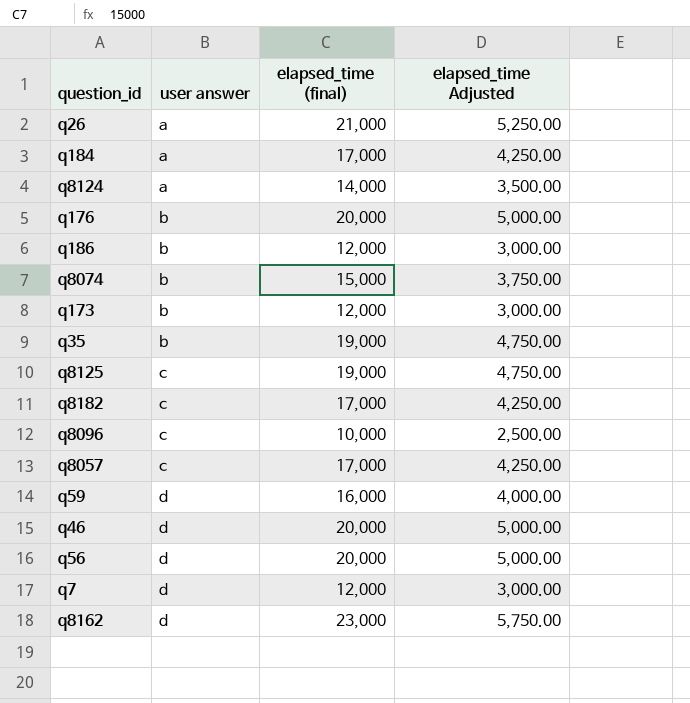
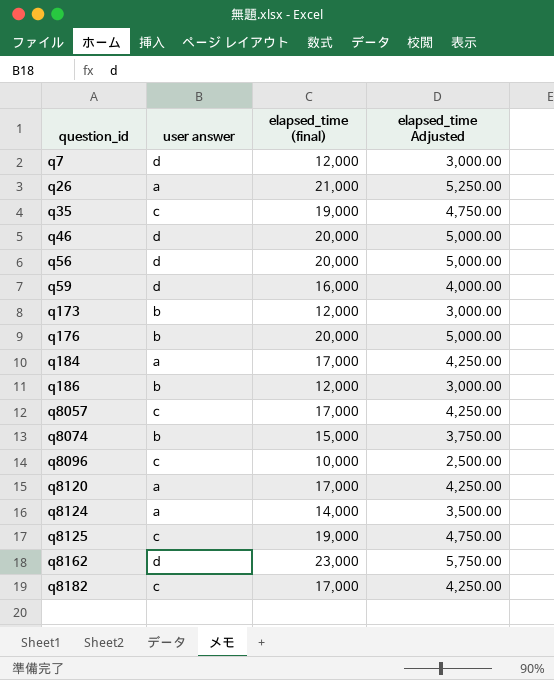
row order: user answer ascending -> question_id ascending
q35 | user answer: b -> c
row q8120: none -> a | 17,000 | 4,250.00

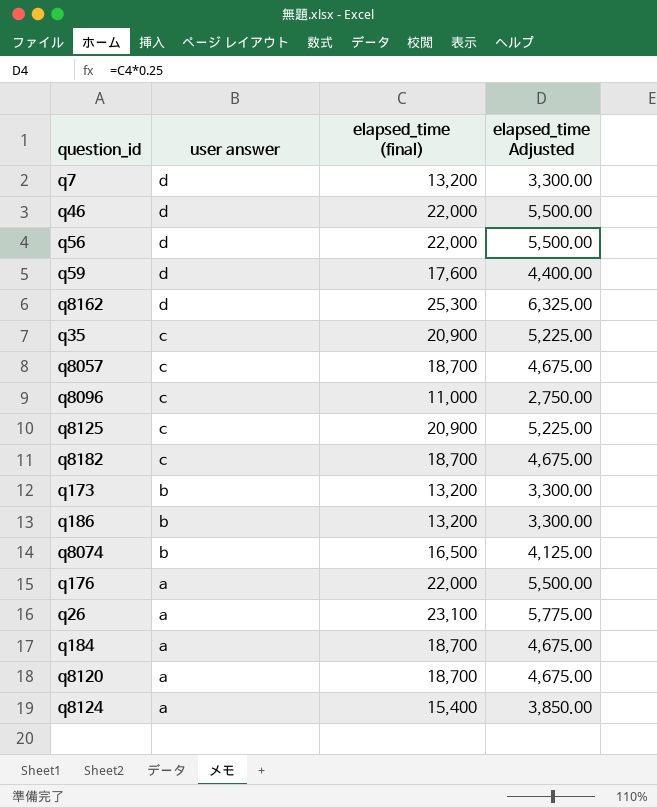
row order: question_id ascending -> user answer descending
q7 | elapsed_time (final): 12,000 -> 13,200
q7 | elapsed_time Adjusted: 3,000.00 -> 3,300.00
q46 | elapsed_time (final): 20,000 -> 22,000
q46 | elapsed_time Adjusted: 5,000.00 -> 5,500.00
q56 | elapsed_time (final): 20,000 -> 22,000
q56 | elapsed_time Adjusted: 5,000.00 -> 5,500.00
q59 | elapsed_time (final): 16,000 -> 17,600
q59 | elapsed_time Adjusted: 4,000.00 -> 4,400.00
q8162 | elapsed_time (final): 23,000 -> 25,300
q8162 | elapsed_time Adjusted: 5,750.00 -> 6,325.00
q35 | elapsed_time (final): 19,000 -> 20,900
q35 | elapsed_time Adjusted: 4,750.00 -> 5,225.00
q8057 | elapsed_time (final): 17,000 -> 18,700
q8057 | elapsed_time Adjusted: 4,250.00 -> 4,675.00
q8096 | elapsed_time (final): 10,000 -> 11,000
q8096 | elapsed_time Adjusted: 2,500.00 -> 2,750.00
q8125 | elapsed_time (final): 19,000 -> 20,900
q8125 | elapsed_time Adjusted: 4,750.00 -> 5,225.00
q8182 | elapsed_time (final): 17,000 -> 18,700
q8182 | elapsed_time Adjusted: 4,250.00 -> 4,675.00
q173 | elapsed_time (final): 12,000 -> 13,200
q173 | elapsed_time Adjusted: 3,000.00 -> 3,300.00
q186 | elapsed_time (final): 12,000 -> 13,200
q186 | elapsed_time Adjusted: 3,000.00 -> 3,300.00
q8074 | elapsed_time (final): 15,000 -> 16,500
q8074 | elapsed_time Adjusted: 3,750.00 -> 4,125.00
q176 | user answer: b -> a
q176 | elapsed_time (final): 20,000 -> 22,000
q176 | elapsed_time Adjusted: 5,000.00 -> 5,500.00
q26 | elapsed_time (final): 21,000 -> 23,100
q26 | elapsed_time Adjusted: 5,250.00 -> 5,775.00
q184 | elapsed_time (final): 17,000 -> 18,700
q184 | elapsed_time Adjusted: 4,250.00 -> 4,675.00
q8120 | elapsed_time (final): 17,000 -> 18,700
q8120 | elapsed_time Adjusted: 4,250.00 -> 4,675.00
q8124 | elapsed_time (final): 14,000 -> 15,400
q8124 | elapsed_time Adjusted: 3,500.00 -> 3,850.00

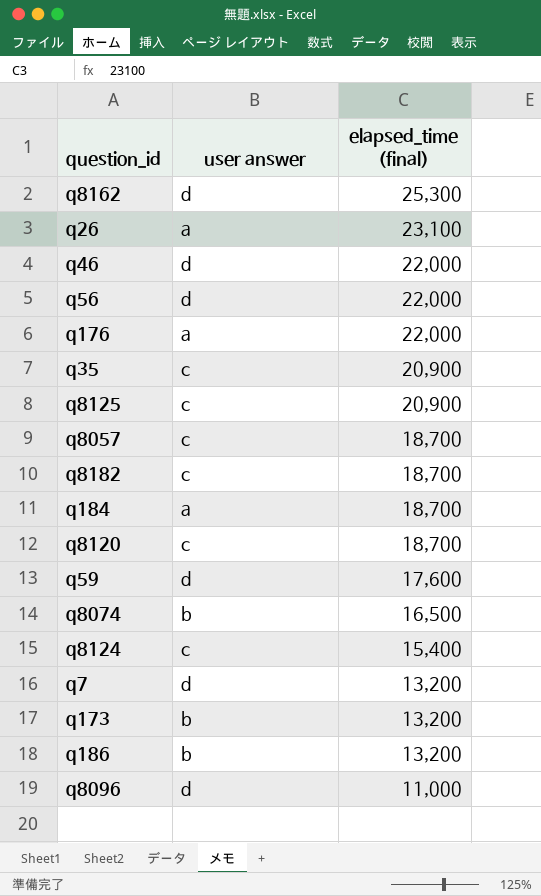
row order: user answer descending -> elapsed_time (final) descending
column elapsed_time Adjusted | formula: [elapsed_time (final)] * 0.25 -> none
q8120 | user answer: a -> c
q8124 | user answer: a -> c
q8096 | user answer: c -> d

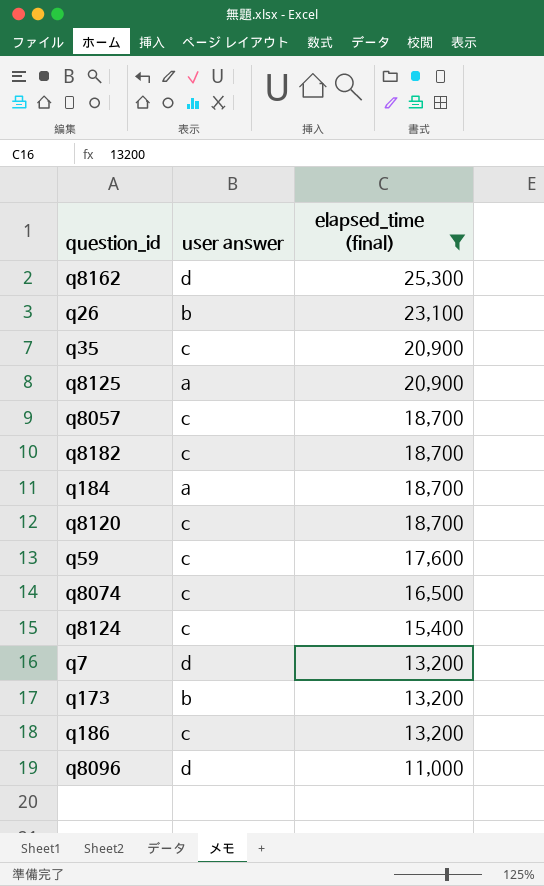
filter: none -> elapsed_time (final) != 22,000
q26 | user answer: a -> b
q8125 | user answer: c -> a
q59 | user answer: d -> c
q8074 | user answer: b -> c
q186 | user answer: b -> c

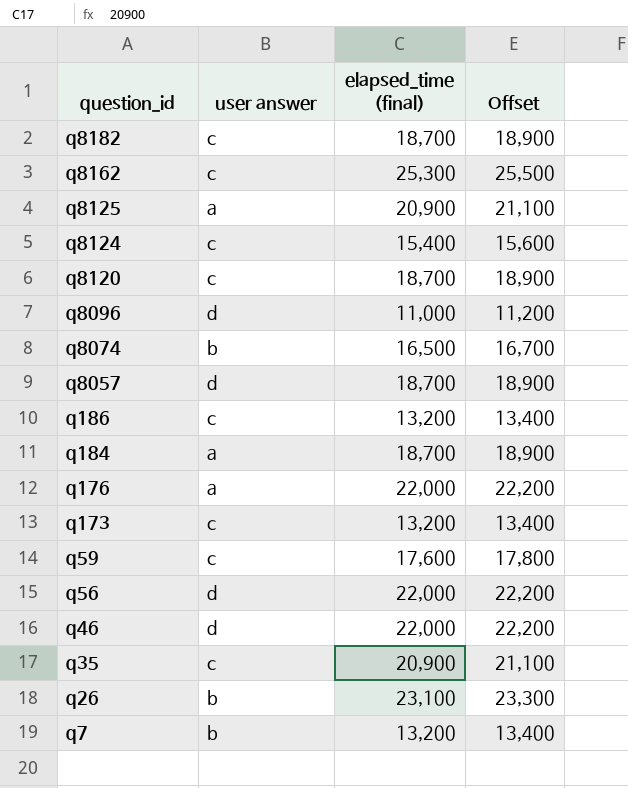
filter: elapsed_time (final) != 22,000 -> none
row order: elapsed_time (final) descending -> question_id descending
column Offset | formula: none -> [elapsed_time (final)] + 200
q8162 | user answer: d -> c
q8074 | user answer: c -> b
q8057 | user answer: c -> d
q173 | user answer: b -> c
q7 | user answer: d -> b

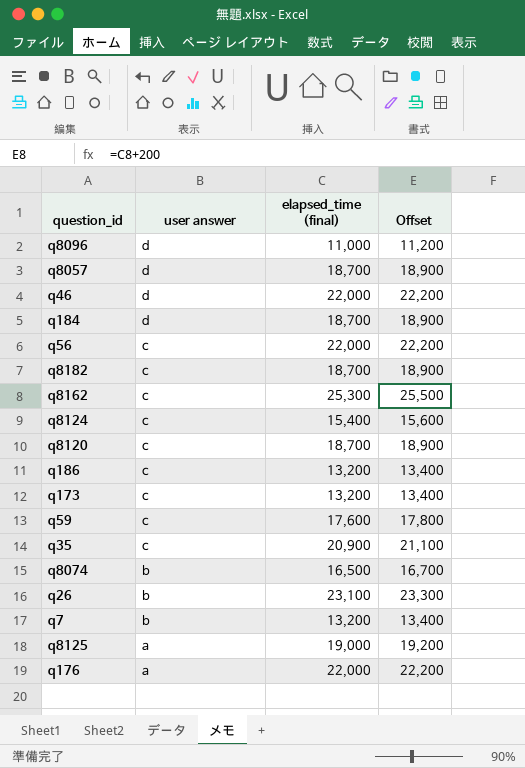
row order: question_id descending -> user answer descending
q184 | user answer: a -> d
q56 | user answer: d -> c
q8125 | elapsed_time (final): 20,900 -> 19,000
q8125 | Offset: 21,100 -> 19,200

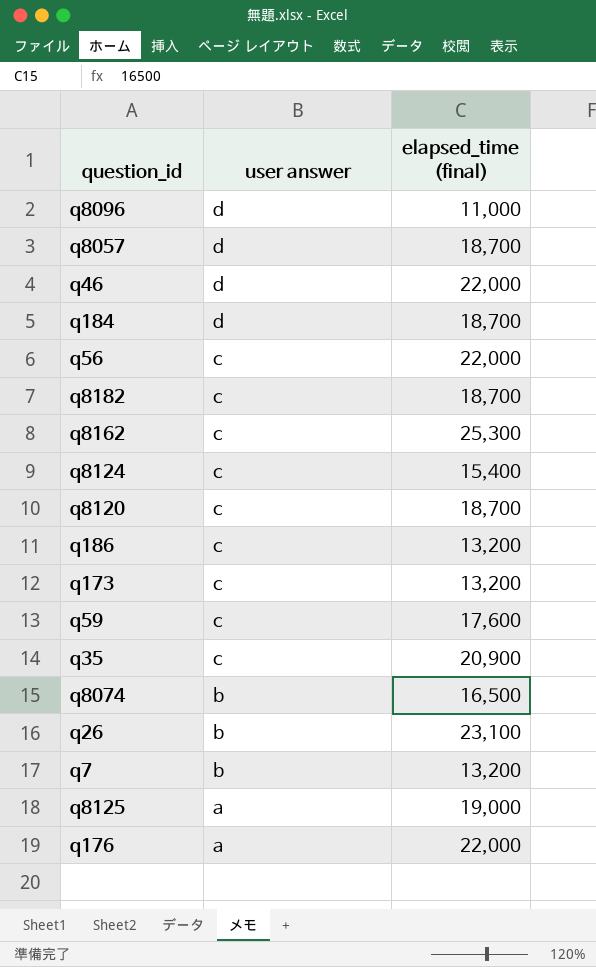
column Offset | formula: [elapsed_time (final)] + 200 -> none

